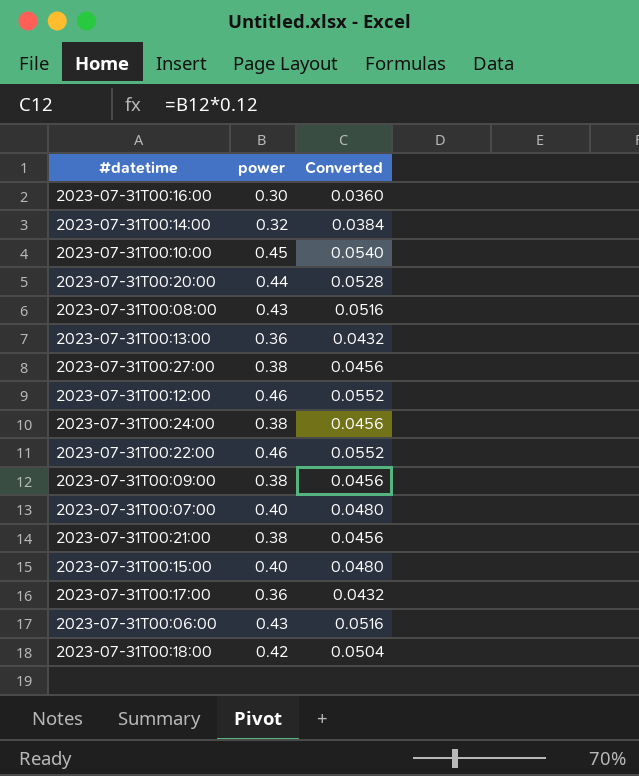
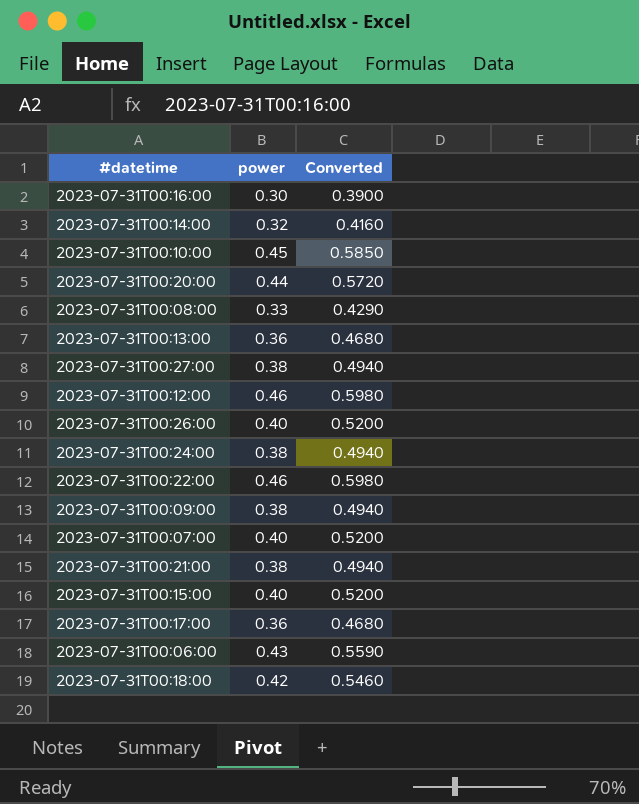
column Converted | formula: [power] * 0.12 -> [power] * 1.3
2023-07-31T00:08:00 | power: 0.43 -> 0.33
row 2023-07-31T00:26:00: none -> 0.40 | 0.5200

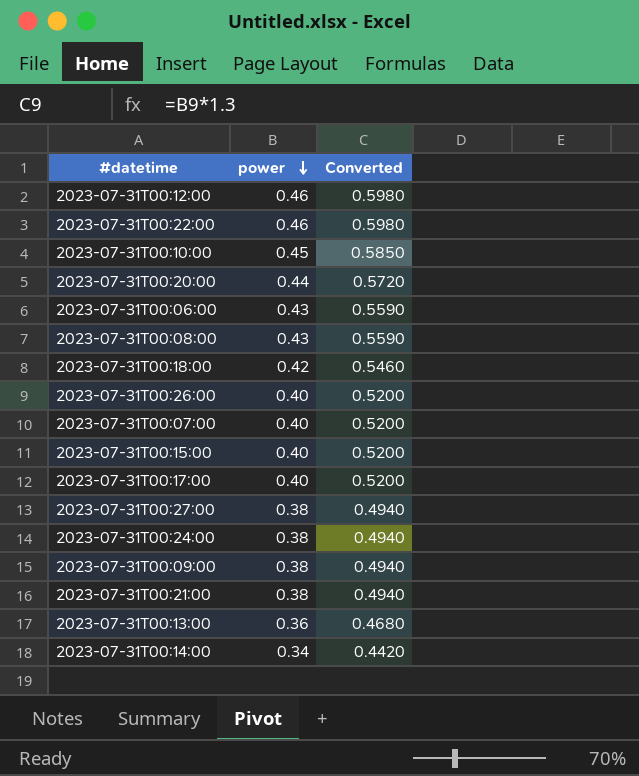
row order: none -> power descending
row 2023-07-31T00:16:00: 0.30 | 0.3900 -> none
2023-07-31T00:08:00 | power: 0.33 -> 0.43
2023-07-31T00:08:00 | Converted: 0.4290 -> 0.5590
2023-07-31T00:17:00 | power: 0.36 -> 0.40
2023-07-31T00:17:00 | Converted: 0.4680 -> 0.5200
2023-07-31T00:14:00 | power: 0.32 -> 0.34
2023-07-31T00:14:00 | Converted: 0.4160 -> 0.4420

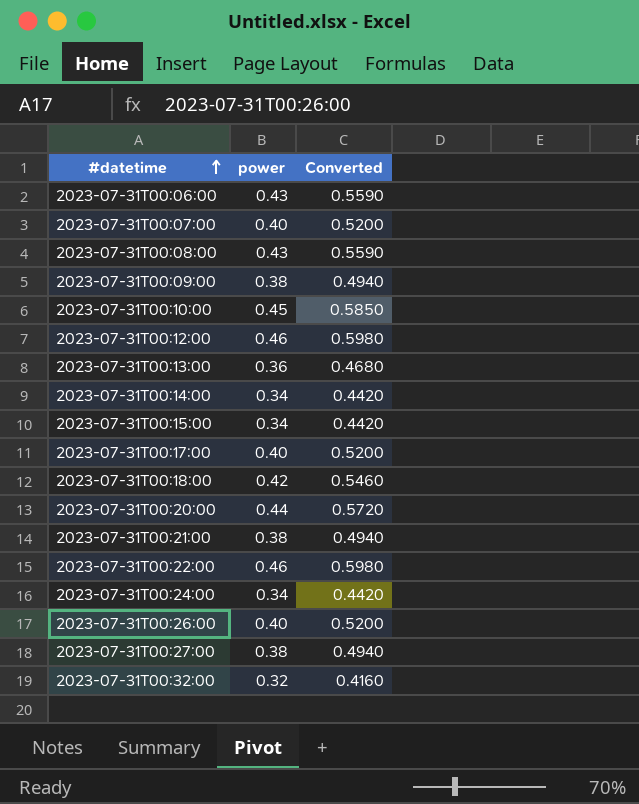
row order: power descending -> #datetime ascending
2023-07-31T00:15:00 | power: 0.40 -> 0.34
2023-07-31T00:15:00 | Converted: 0.5200 -> 0.4420
2023-07-31T00:24:00 | power: 0.38 -> 0.34
2023-07-31T00:24:00 | Converted: 0.4940 -> 0.4420
row 2023-07-31T00:32:00: none -> 0.32 | 0.4160

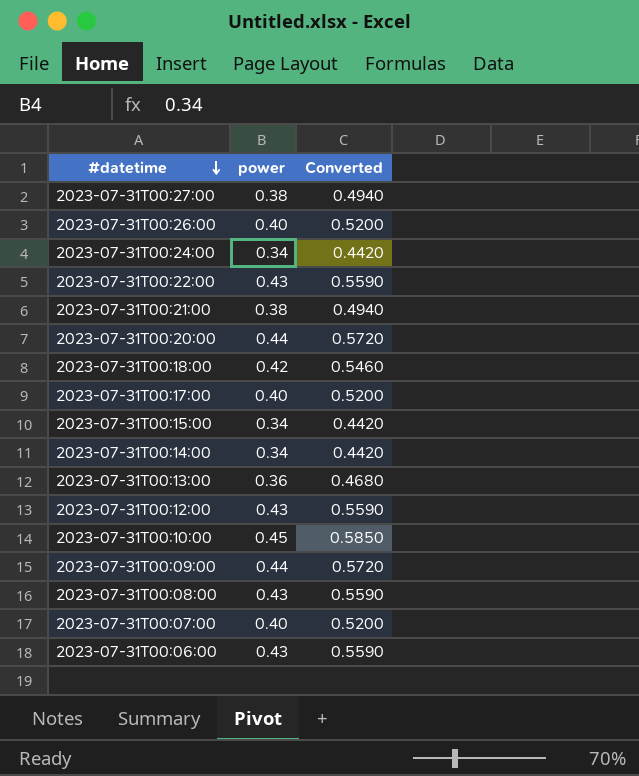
row order: #datetime ascending -> #datetime descending
row 2023-07-31T00:32:00: 0.32 | 0.4160 -> none
2023-07-31T00:22:00 | power: 0.46 -> 0.43
2023-07-31T00:22:00 | Converted: 0.5980 -> 0.5590
2023-07-31T00:12:00 | power: 0.46 -> 0.43
2023-07-31T00:12:00 | Converted: 0.5980 -> 0.5590
2023-07-31T00:09:00 | power: 0.38 -> 0.44
2023-07-31T00:09:00 | Converted: 0.4940 -> 0.5720

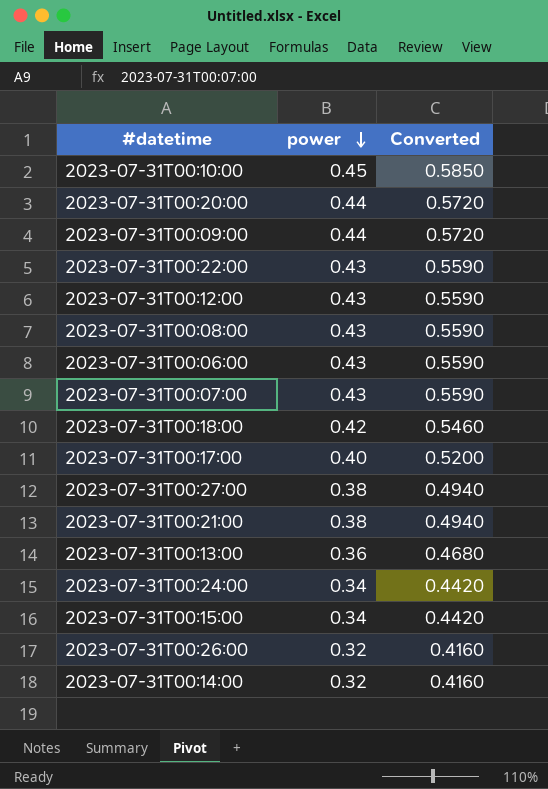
row order: #datetime descending -> power descending
2023-07-31T00:07:00 | power: 0.40 -> 0.43
2023-07-31T00:07:00 | Converted: 0.5200 -> 0.5590
2023-07-31T00:26:00 | power: 0.40 -> 0.32
2023-07-31T00:26:00 | Converted: 0.5200 -> 0.4160
2023-07-31T00:14:00 | power: 0.34 -> 0.32
2023-07-31T00:14:00 | Converted: 0.4420 -> 0.4160

